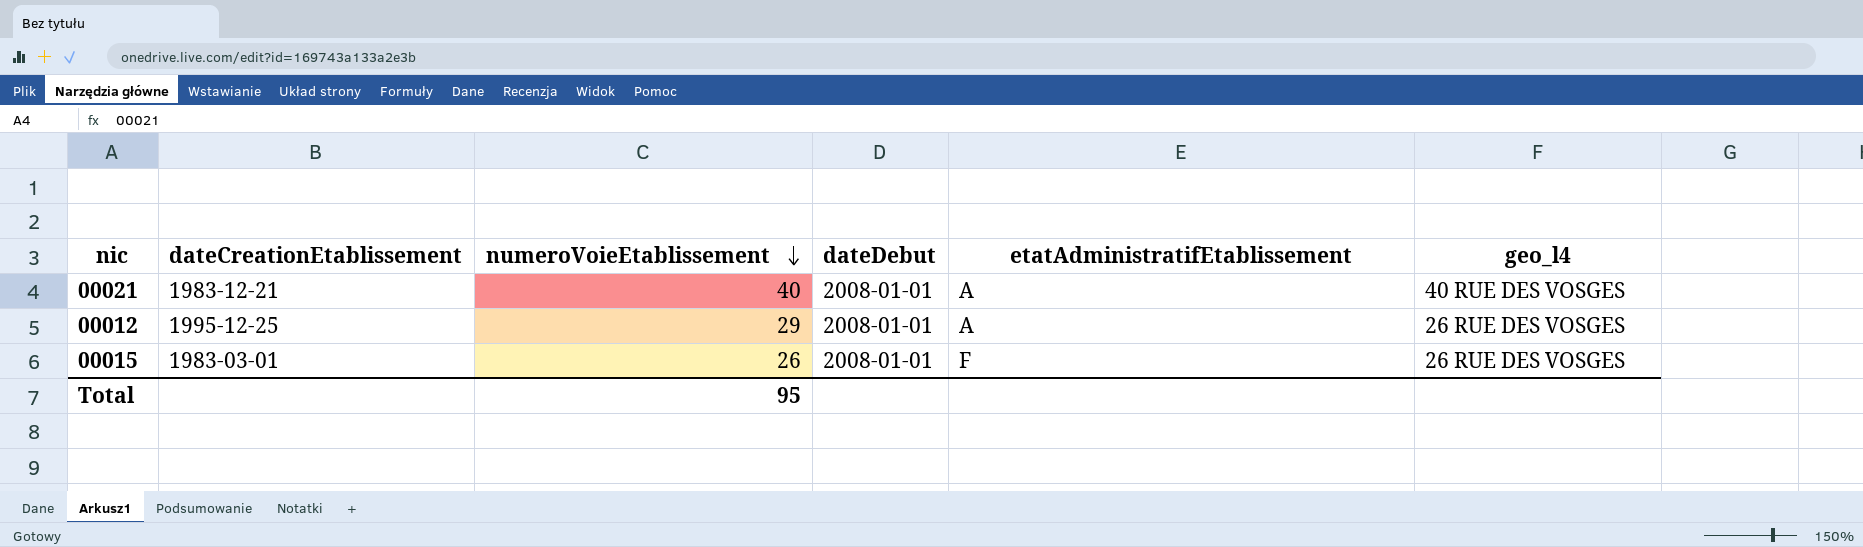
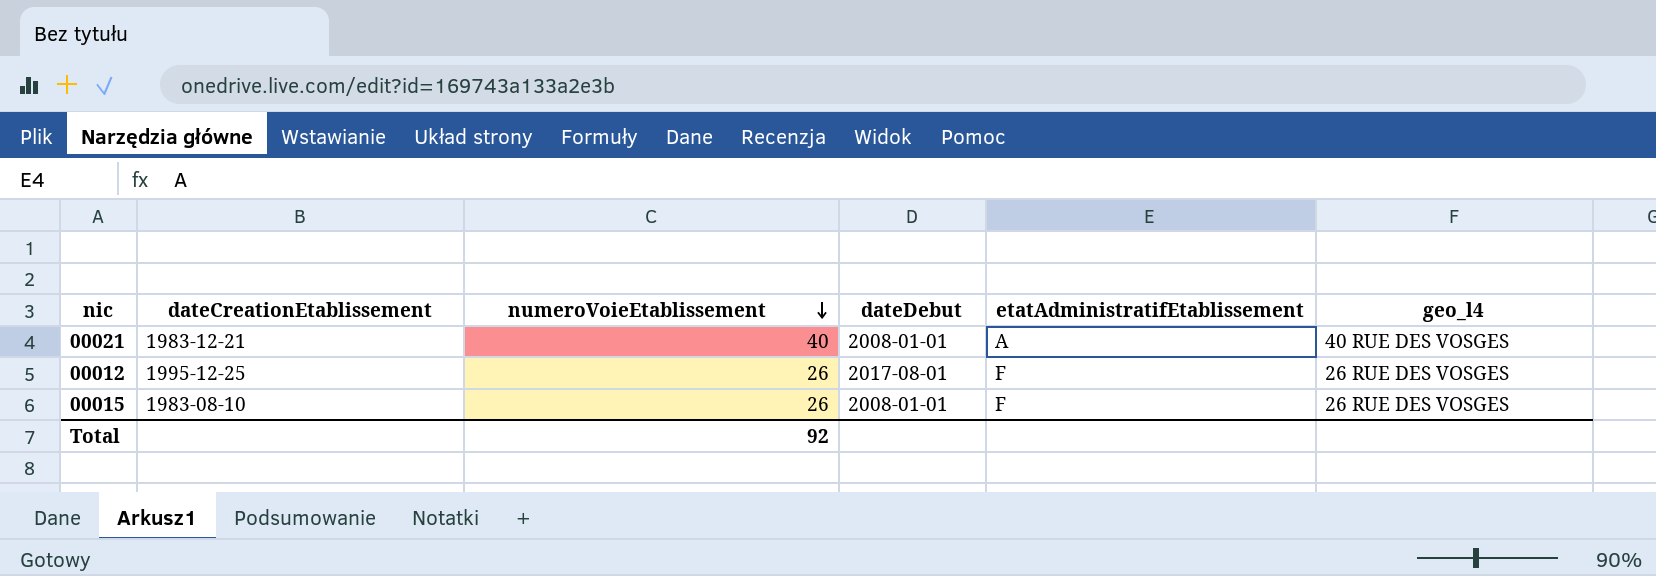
00012 | numeroVoieEtablissement: 29 -> 26
00012 | dateDebut: 2008-01-01 -> 2017-08-01
00012 | etatAdministratifEtablissement: A -> F
00015 | dateCreationEtablissement: 1983-03-01 -> 1983-08-10
Total | numeroVoieEtablissement: 95 -> 92

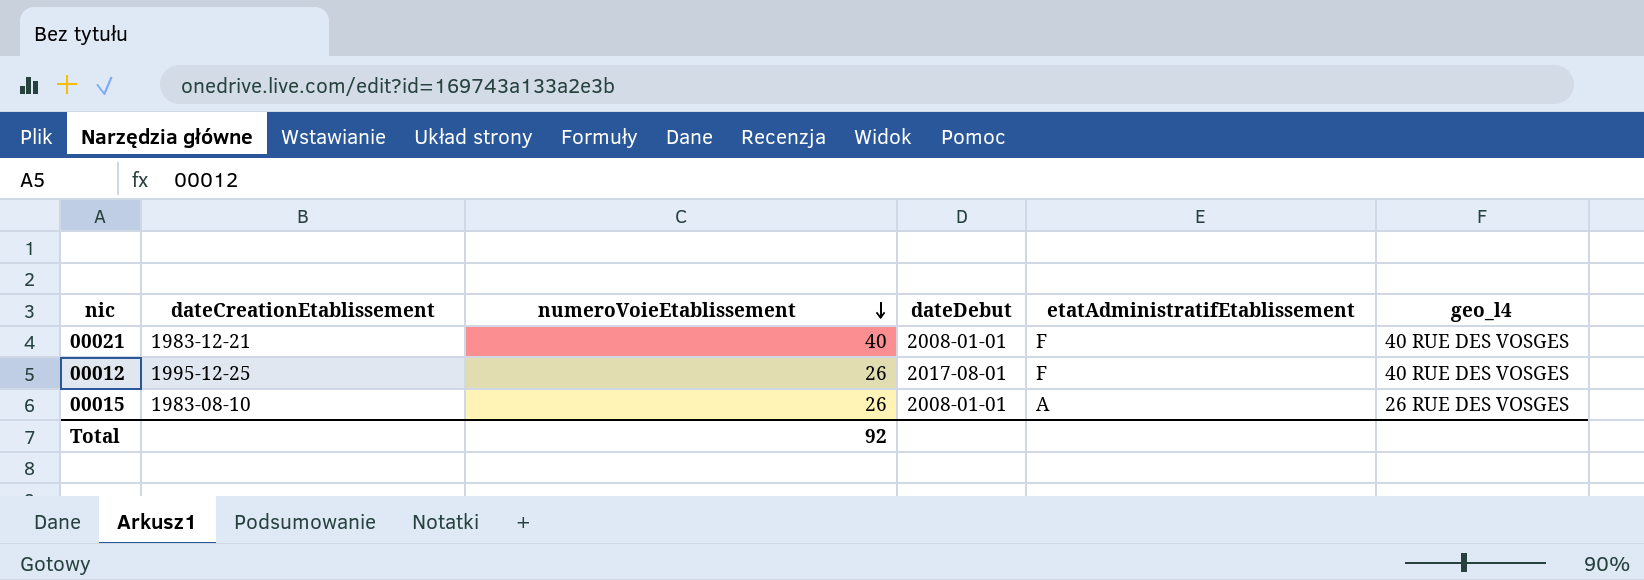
00021 | etatAdministratifEtablissement: A -> F
00012 | geo_l4: 26 RUE DES VOSGES -> 40 RUE DES VOSGES
00015 | etatAdministratifEtablissement: F -> A

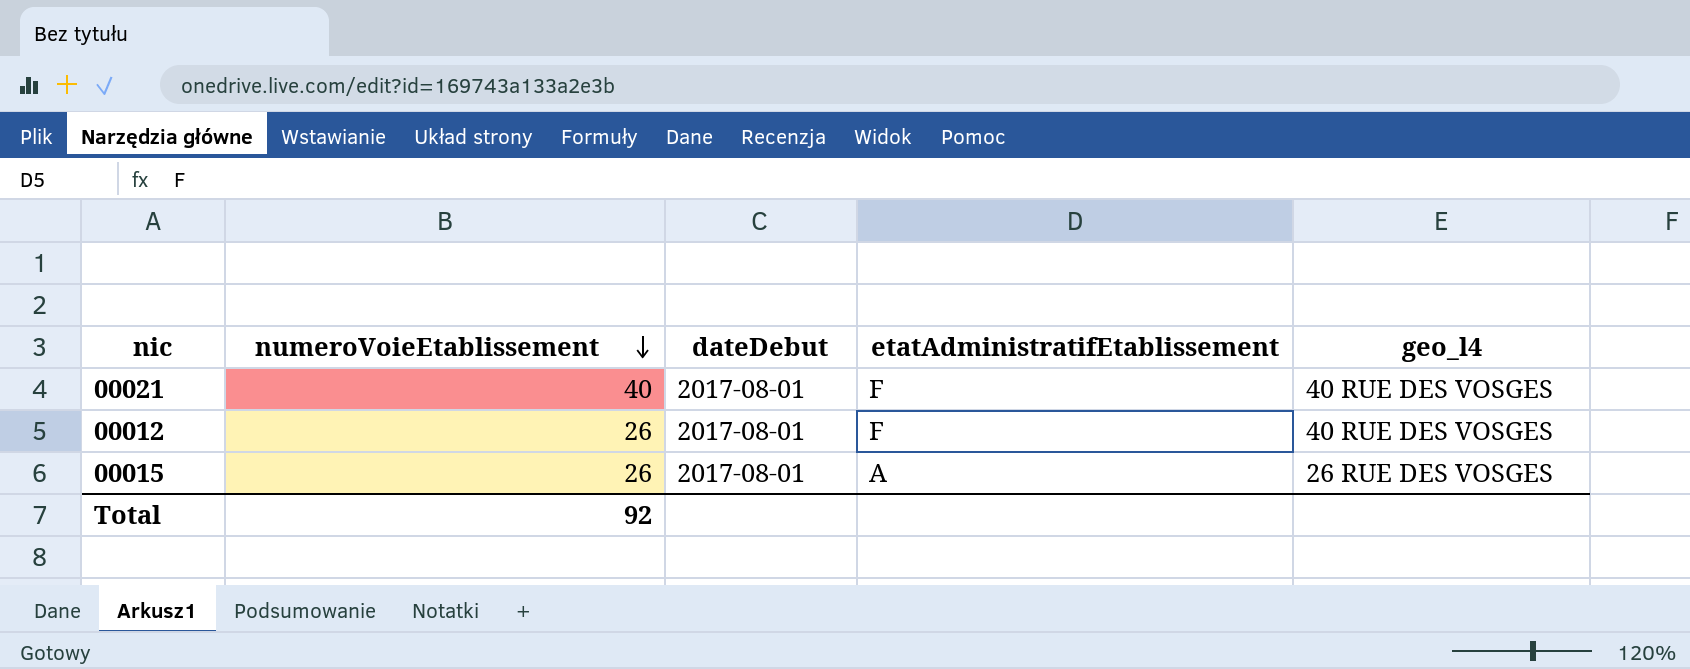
column dateCreationEtablissement | position: 2 -> none
00021 | dateDebut: 2008-01-01 -> 2017-08-01
00015 | dateDebut: 2008-01-01 -> 2017-08-01

